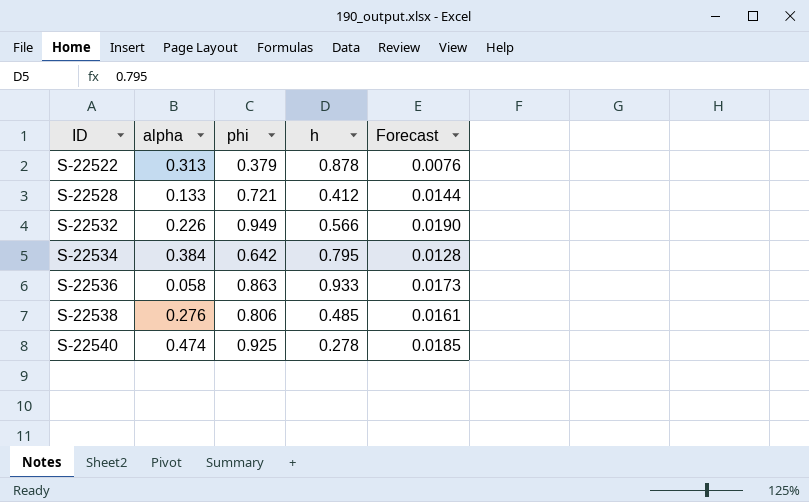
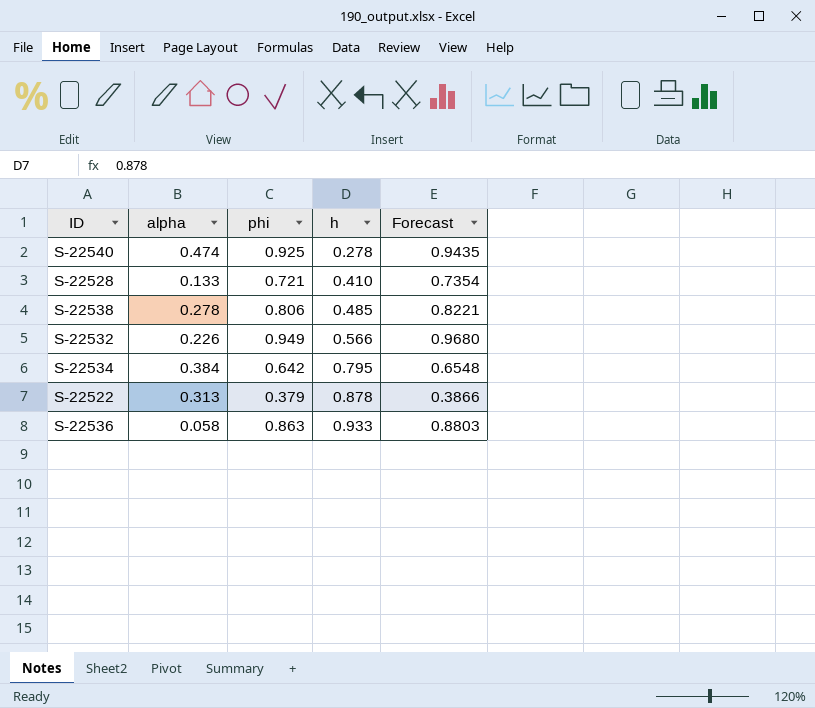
row order: ID ascending -> h ascending
column Forecast | formula: [phi] * 0.02 -> [phi] * 1.02
S-22528 | h: 0.412 -> 0.410
S-22538 | alpha: 0.276 -> 0.278

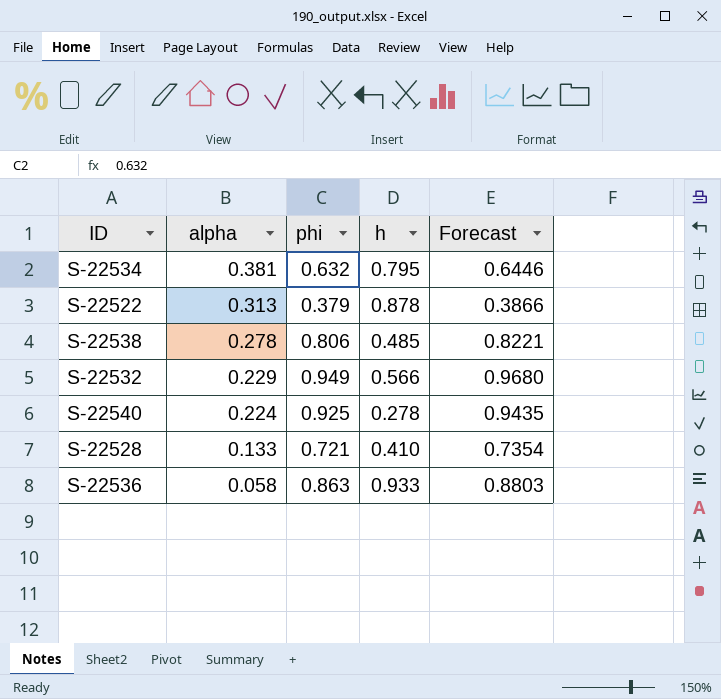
row order: h ascending -> alpha descending
S-22534 | alpha: 0.384 -> 0.381
S-22534 | phi: 0.642 -> 0.632
S-22534 | Forecast: 0.6548 -> 0.6446
S-22532 | alpha: 0.226 -> 0.229
S-22540 | alpha: 0.474 -> 0.224

